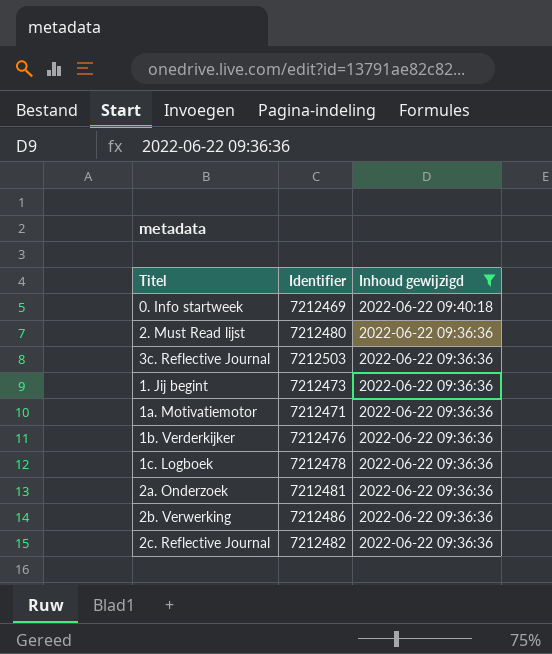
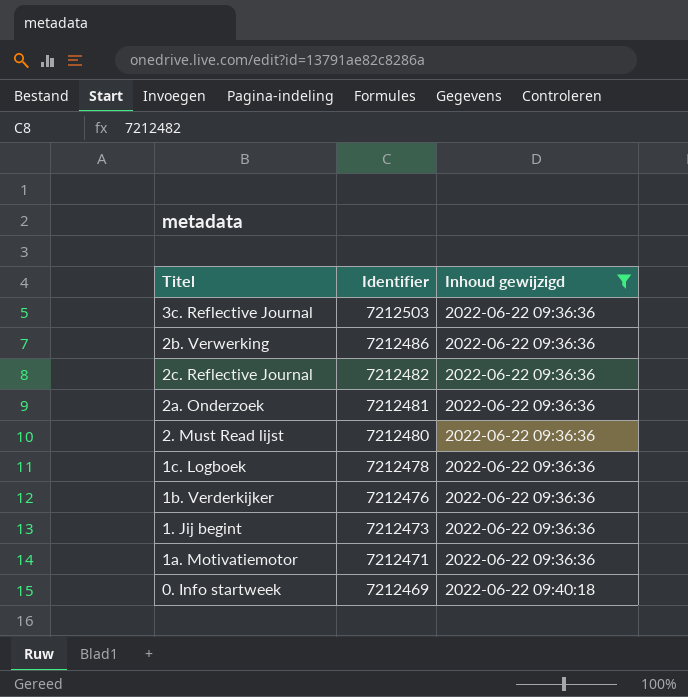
row order: Inhoud gewijzigd descending -> Identifier descending

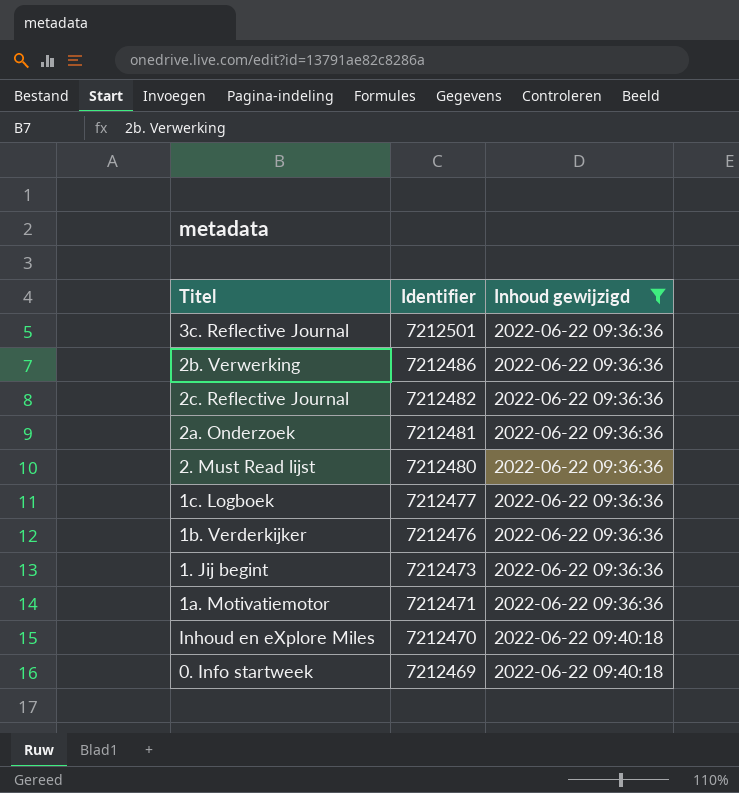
3c. Reflective Journal | Identifier: 7212503 -> 7212501
1c. Logboek | Identifier: 7212478 -> 7212477
row Inhoud en eXplore Miles: none -> 7212470 | 2022-06-22 09:40:18

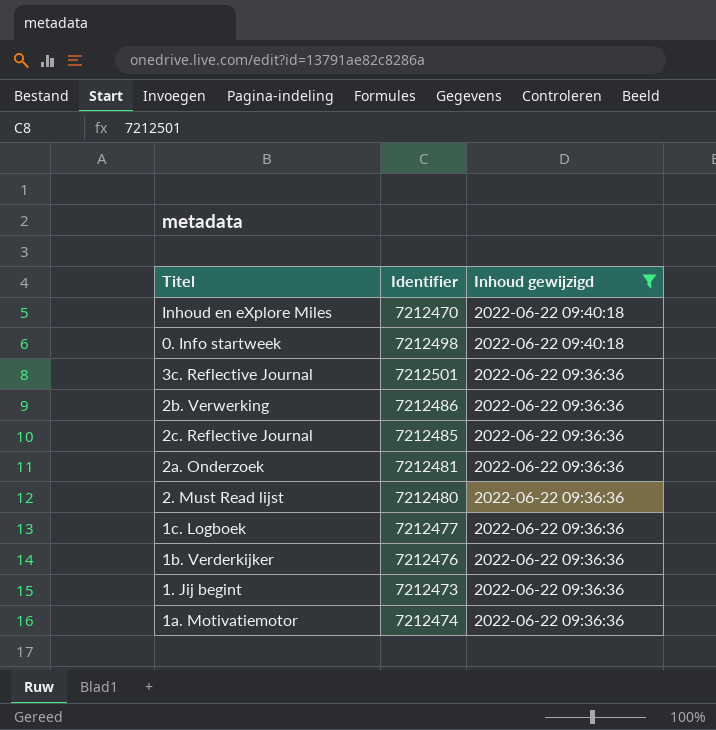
row order: Identifier descending -> Inhoud gewijzigd descending
0. Info startweek | Identifier: 7212469 -> 7212498
2c. Reflective Journal | Identifier: 7212482 -> 7212485
1a. Motivatiemotor | Identifier: 7212471 -> 7212474

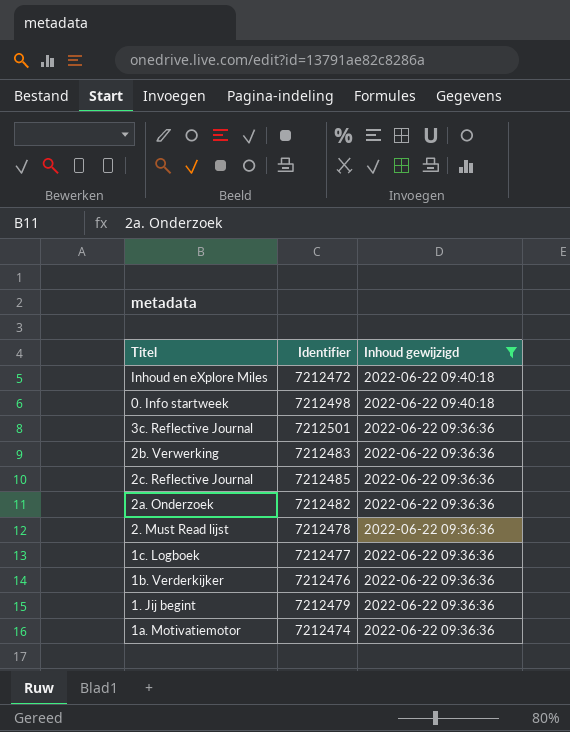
Inhoud en eXplore Miles | Identifier: 7212470 -> 7212472
2b. Verwerking | Identifier: 7212486 -> 7212483
2a. Onderzoek | Identifier: 7212481 -> 7212482
2. Must Read lijst | Identifier: 7212480 -> 7212478
1. Jij begint | Identifier: 7212473 -> 7212479

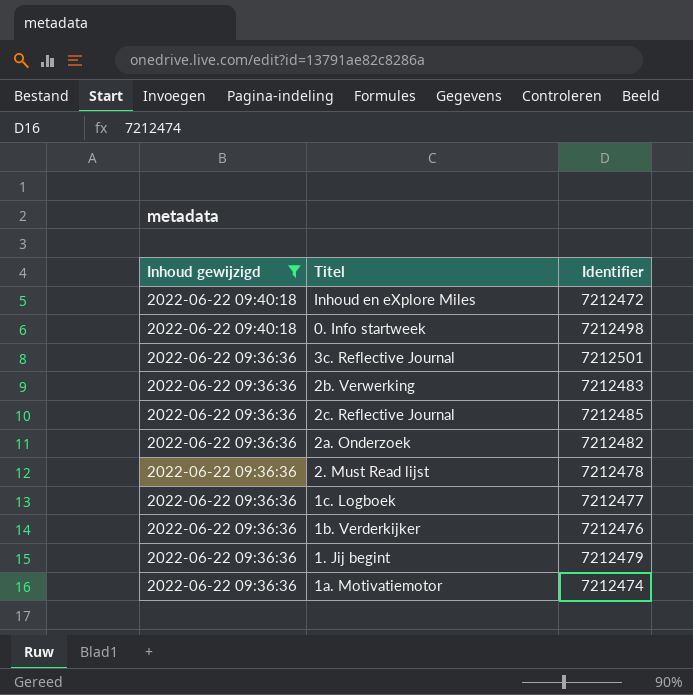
column Inhoud gewijzigd | position: 3 -> 1

